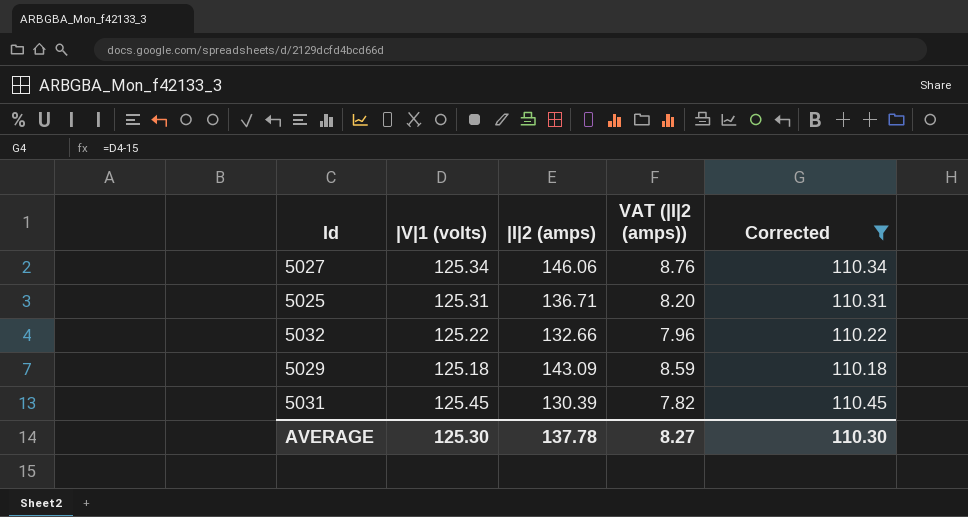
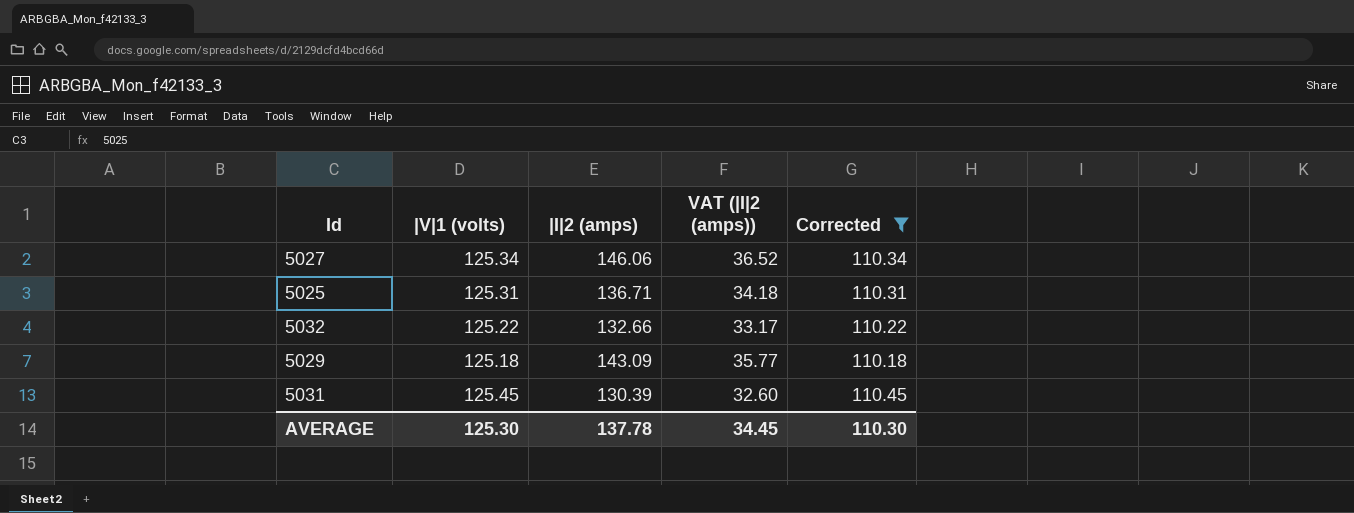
column VAT (|I|2 (amps)) | formula: [|I|2 (amps)] * 0.06 -> [|I|2 (amps)] * 0.25
AVERAGE | VAT (|I|2 (amps)): 8.27 -> 34.45

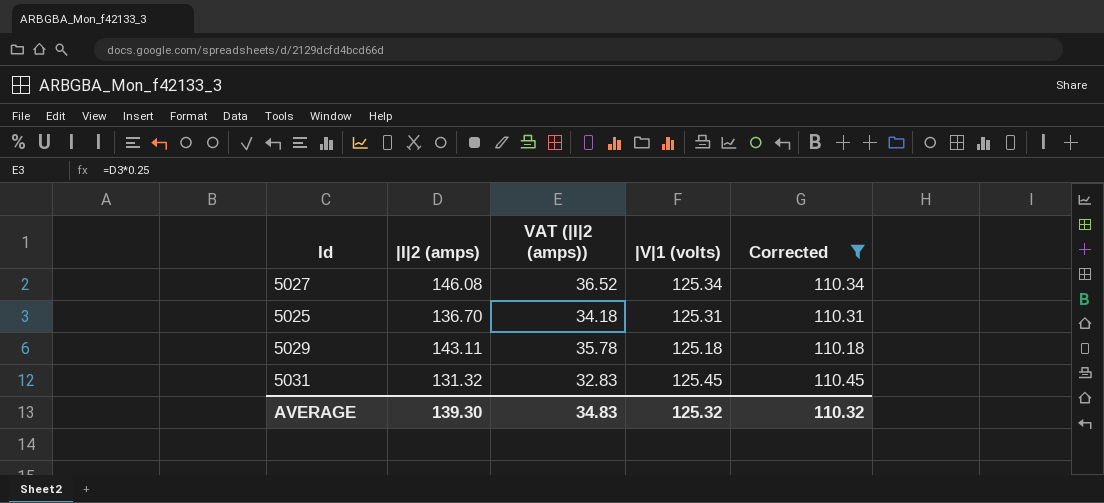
column |V|1 (volts) | position: 2 -> 4
row 5032: 125.22 | 132.66 | 33.17 | 110.22 -> none
5027 | |I|2 (amps): 146.06 -> 146.08
5025 | |I|2 (amps): 136.71 -> 136.70
5029 | |I|2 (amps): 143.09 -> 143.11
5029 | VAT (|I|2 (amps)): 35.77 -> 35.78
5031 | |I|2 (amps): 130.39 -> 131.32
5031 | VAT (|I|2 (amps)): 32.60 -> 32.83
AVERAGE | |I|2 (amps): 137.78 -> 139.30
AVERAGE | VAT (|I|2 (amps)): 34.45 -> 34.83
AVERAGE | |V|1 (volts): 125.30 -> 125.32
AVERAGE | Corrected: 110.30 -> 110.32

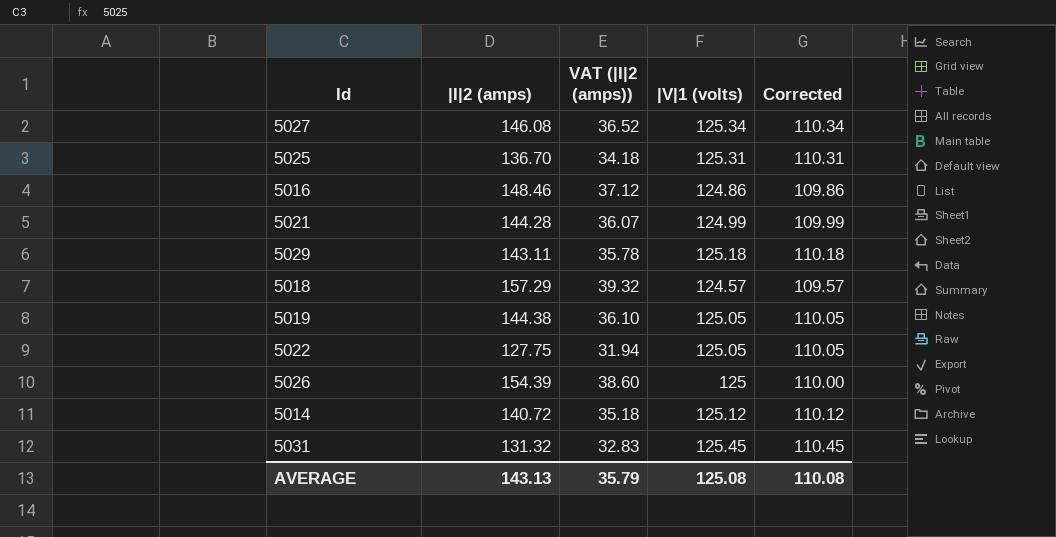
filter: Corrected >= 110.18 -> none
AVERAGE | |I|2 (amps): 139.30 -> 143.13
AVERAGE | VAT (|I|2 (amps)): 34.83 -> 35.79
AVERAGE | |V|1 (volts): 125.32 -> 125.08
AVERAGE | Corrected: 110.32 -> 110.08

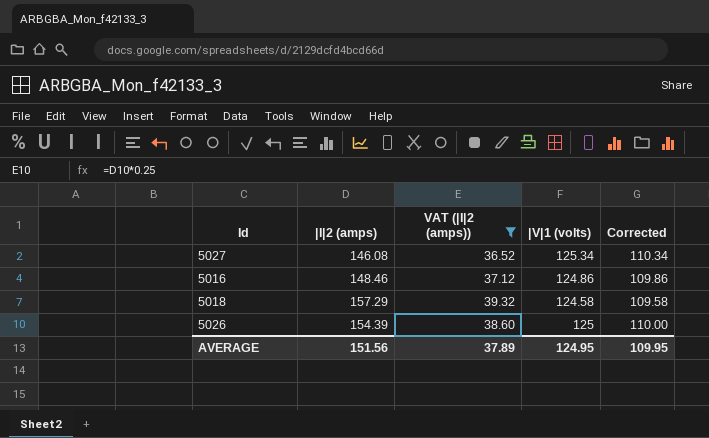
filter: none -> VAT (|I|2 (amps)) >= 36.52
5018 | |V|1 (volts): 124.57 -> 124.58
5018 | Corrected: 109.57 -> 109.58
AVERAGE | |I|2 (amps): 143.13 -> 151.56
AVERAGE | VAT (|I|2 (amps)): 35.79 -> 37.89
AVERAGE | |V|1 (volts): 125.08 -> 124.95
AVERAGE | Corrected: 110.08 -> 109.95

